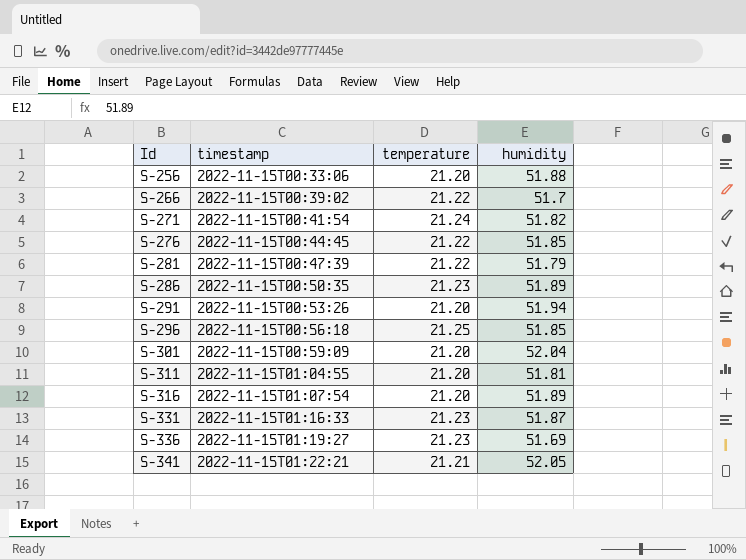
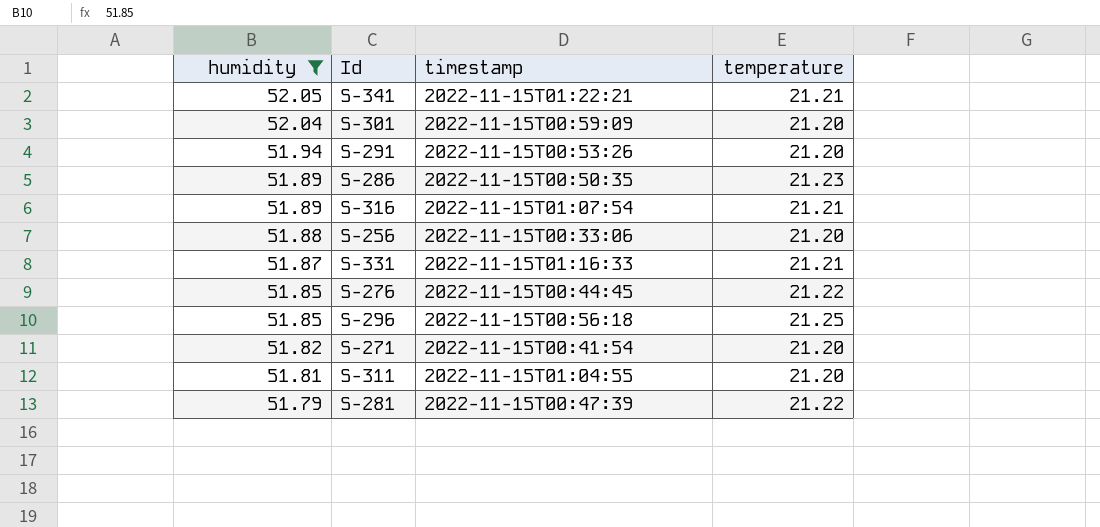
filter: none -> humidity >= 51.79
row order: Id ascending -> humidity descending
column humidity | position: 4 -> 1
S-316 | temperature: 21.20 -> 21.21
S-331 | temperature: 21.23 -> 21.21
S-271 | temperature: 21.24 -> 21.20

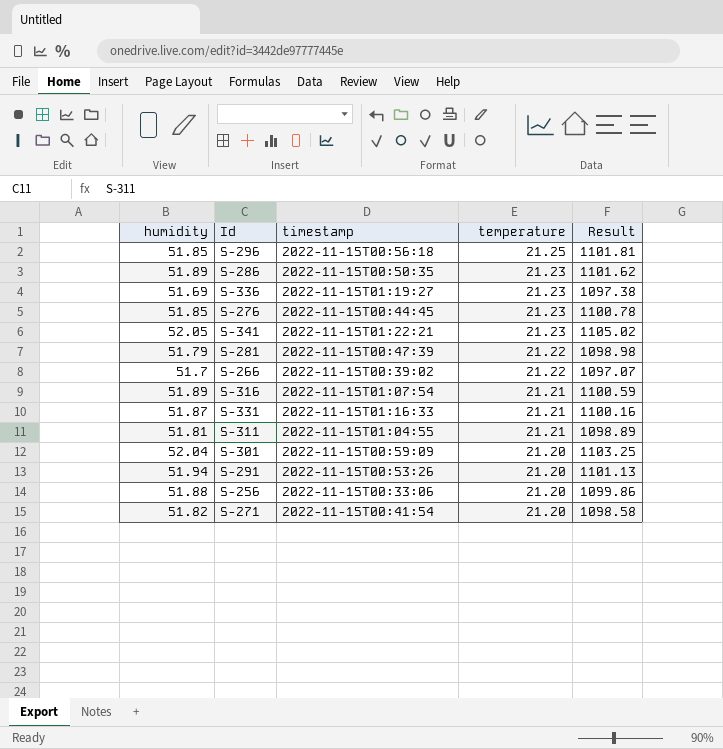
filter: humidity >= 51.79 -> none
row order: humidity descending -> temperature descending
column Result | formula: none -> [humidity] * [temperature]
S-276 | temperature: 21.22 -> 21.23
S-341 | temperature: 21.21 -> 21.23
S-311 | temperature: 21.20 -> 21.21

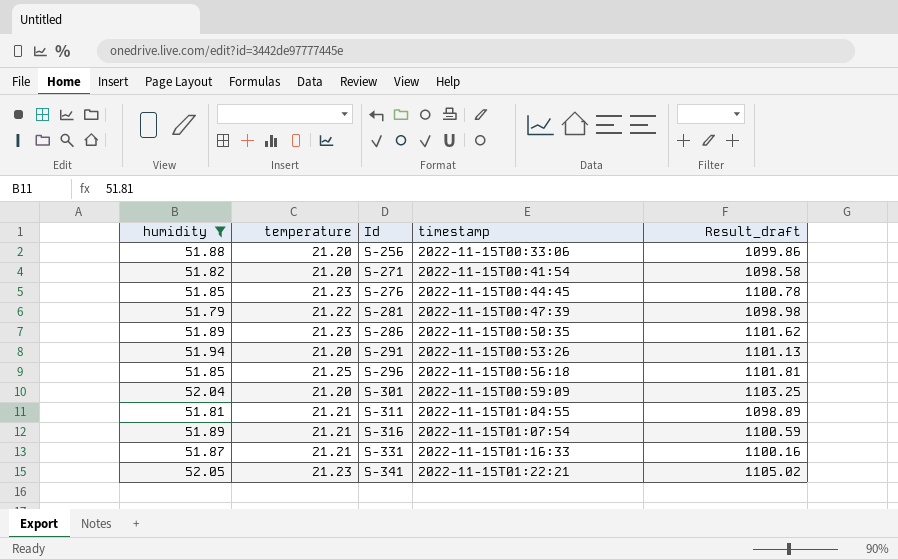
filter: none -> humidity >= 51.79
row order: temperature descending -> Id ascending
column temperature | position: 4 -> 2
column name: Result -> Result_draft

